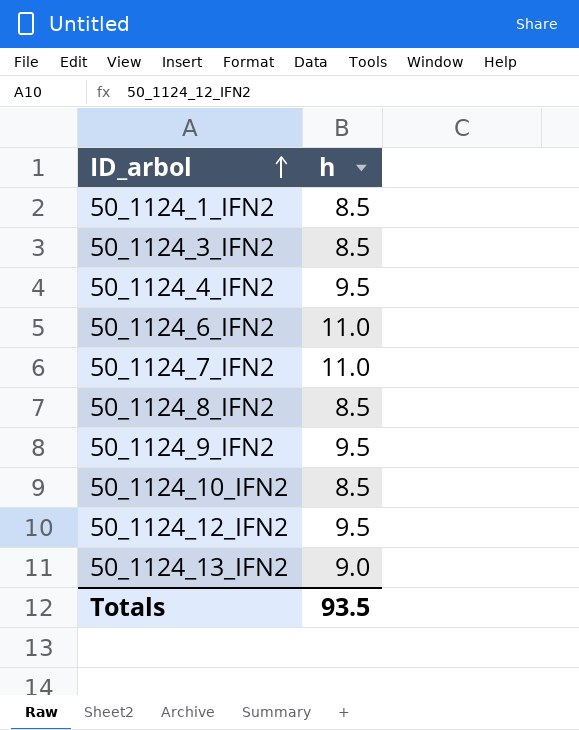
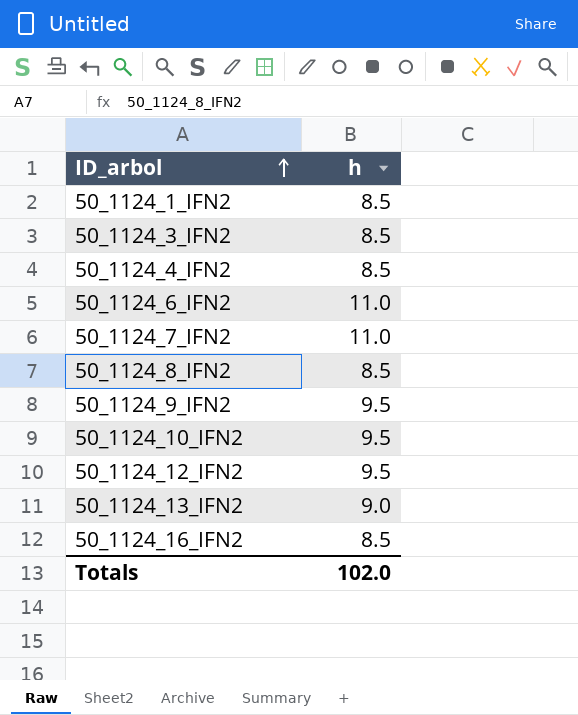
50_1124_4_IFN2 | h: 9.5 -> 8.5
50_1124_10_IFN2 | h: 8.5 -> 9.5
row 50_1124_16_IFN2: none -> 8.5
Totals | h: 93.5 -> 102.0

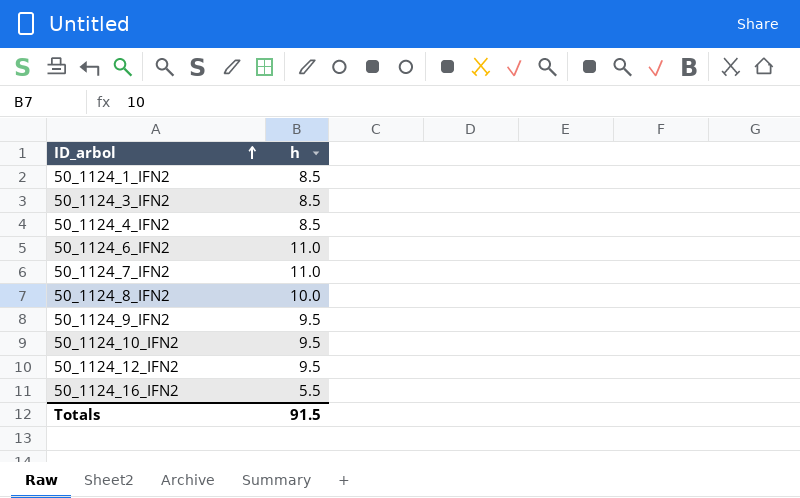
row 50_1124_13_IFN2: 9.0 -> none
50_1124_8_IFN2 | h: 8.5 -> 10.0
50_1124_16_IFN2 | h: 8.5 -> 5.5
Totals | h: 102.0 -> 91.5

